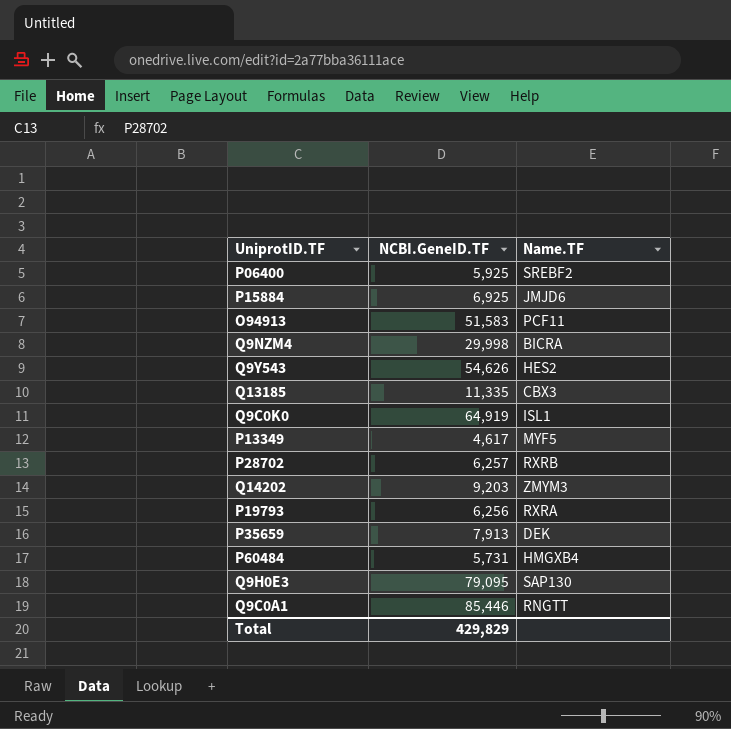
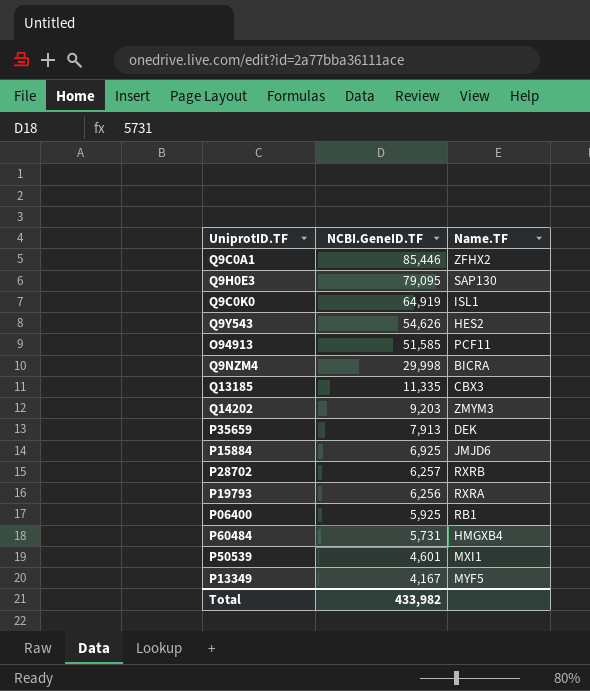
row order: none -> NCBI.GeneID.TF descending
Q9C0A1 | Name.TF: RNGTT -> ZFHX2
O94913 | NCBI.GeneID.TF: 51,583 -> 51,585
P06400 | Name.TF: SREBF2 -> RB1
row P50539: none -> 4,601 | MXI1
P13349 | NCBI.GeneID.TF: 4,617 -> 4,167
Total | NCBI.GeneID.TF: 429,829 -> 433,982

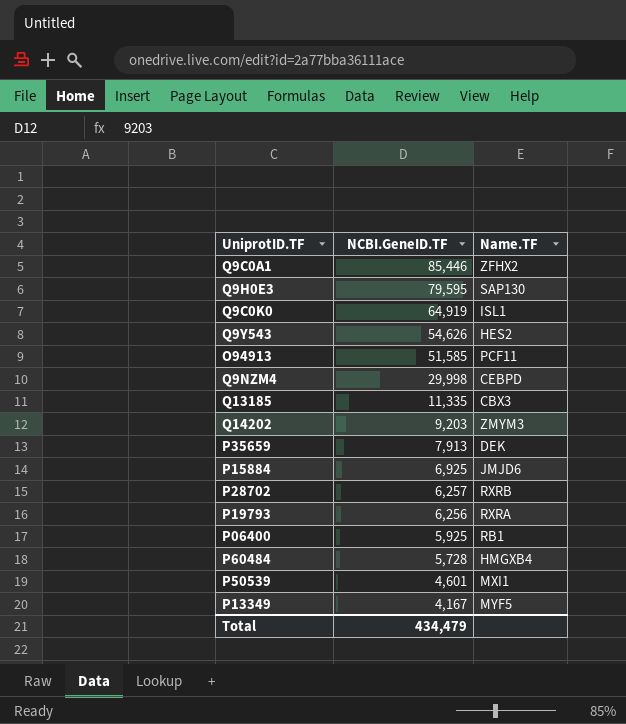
Q9H0E3 | NCBI.GeneID.TF: 79,095 -> 79,595
Q9NZM4 | Name.TF: BICRA -> CEBPD
P60484 | NCBI.GeneID.TF: 5,731 -> 5,728
Total | NCBI.GeneID.TF: 433,982 -> 434,479

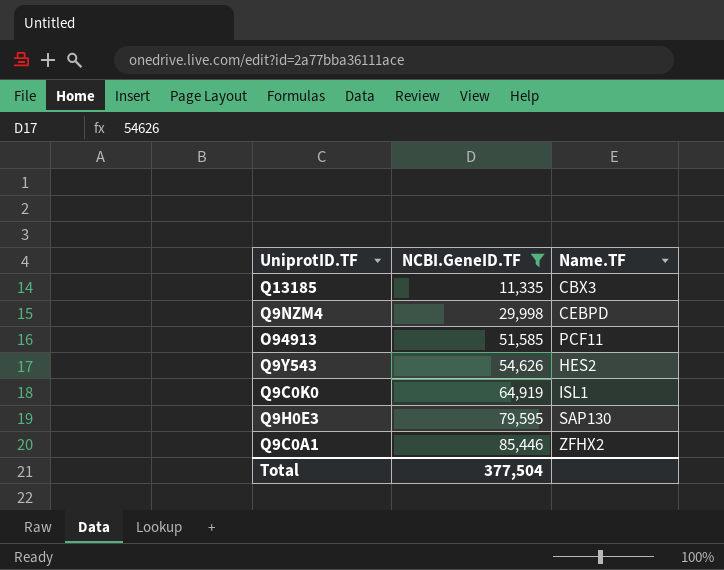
filter: none -> NCBI.GeneID.TF >= 11,335
row order: NCBI.GeneID.TF descending -> NCBI.GeneID.TF ascending
Total | NCBI.GeneID.TF: 434,479 -> 377,504

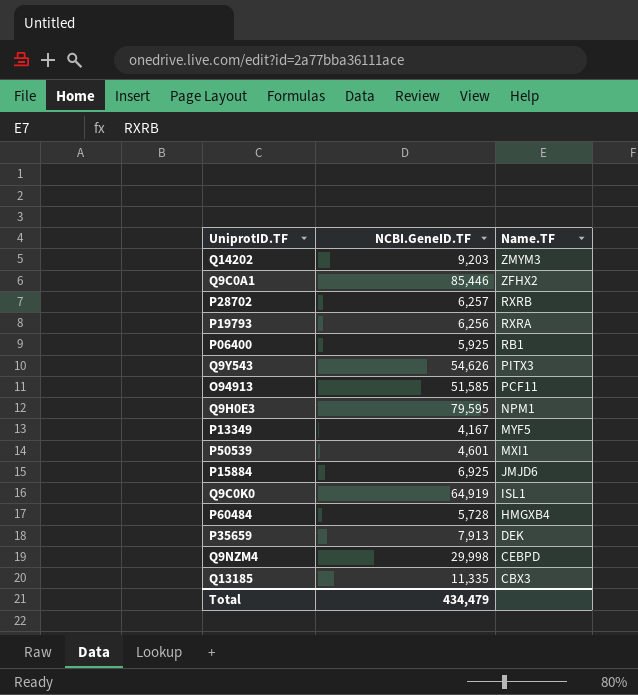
filter: NCBI.GeneID.TF >= 11,335 -> none
row order: NCBI.GeneID.TF ascending -> Name.TF descending
Q9Y543 | Name.TF: HES2 -> PITX3
Q9H0E3 | Name.TF: SAP130 -> NPM1
Total | NCBI.GeneID.TF: 377,504 -> 434,479

